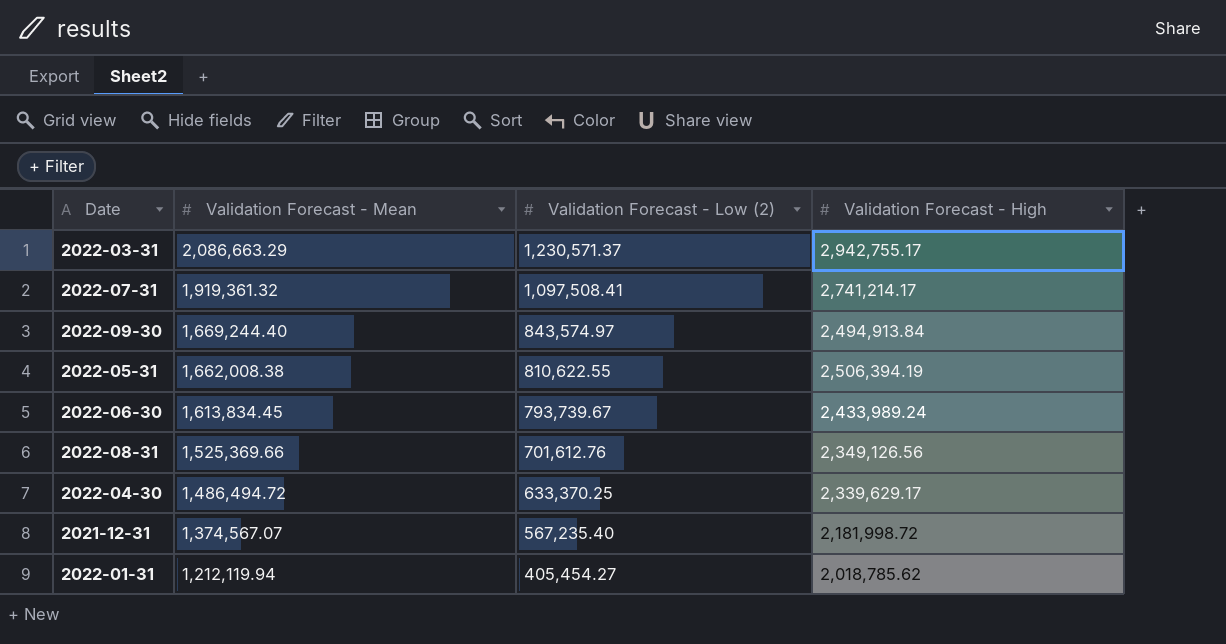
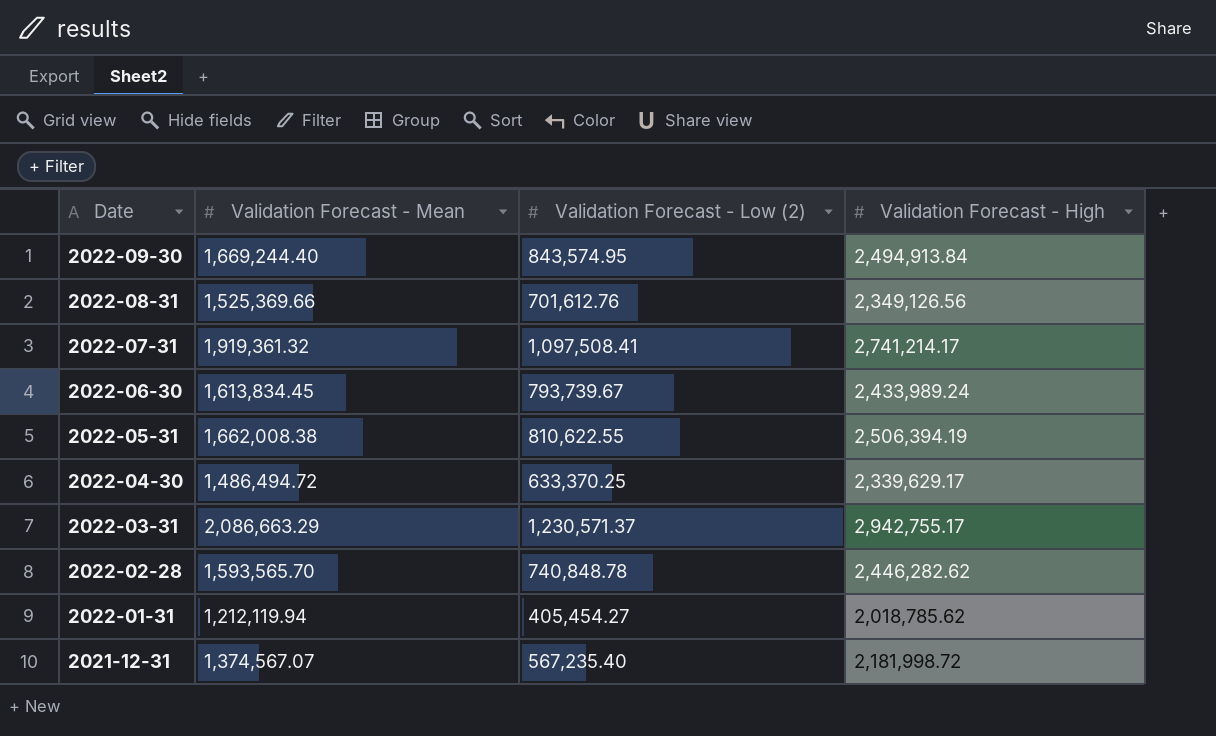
row order: Validation Forecast - Mean descending -> Date descending
2022-09-30 | Validation Forecast - Low (2): 843,574.97 -> 843,574.95
row 2022-02-28: none -> 1,593,565.70 | 740,848.78 | 2,446,282.62

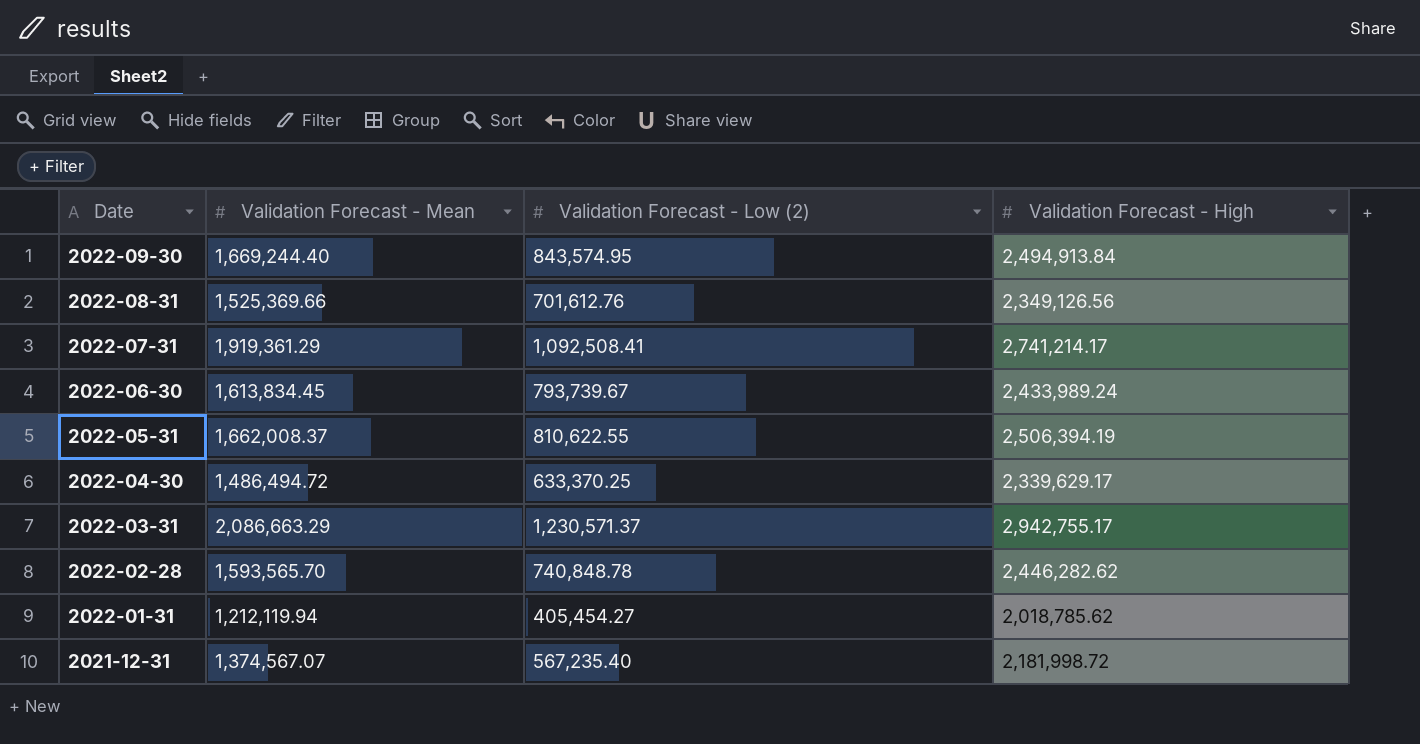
2022-07-31 | Validation Forecast - Mean: 1,919,361.32 -> 1,919,361.29
2022-07-31 | Validation Forecast - Low (2): 1,097,508.41 -> 1,092,508.41
2022-05-31 | Validation Forecast - Mean: 1,662,008.38 -> 1,662,008.37

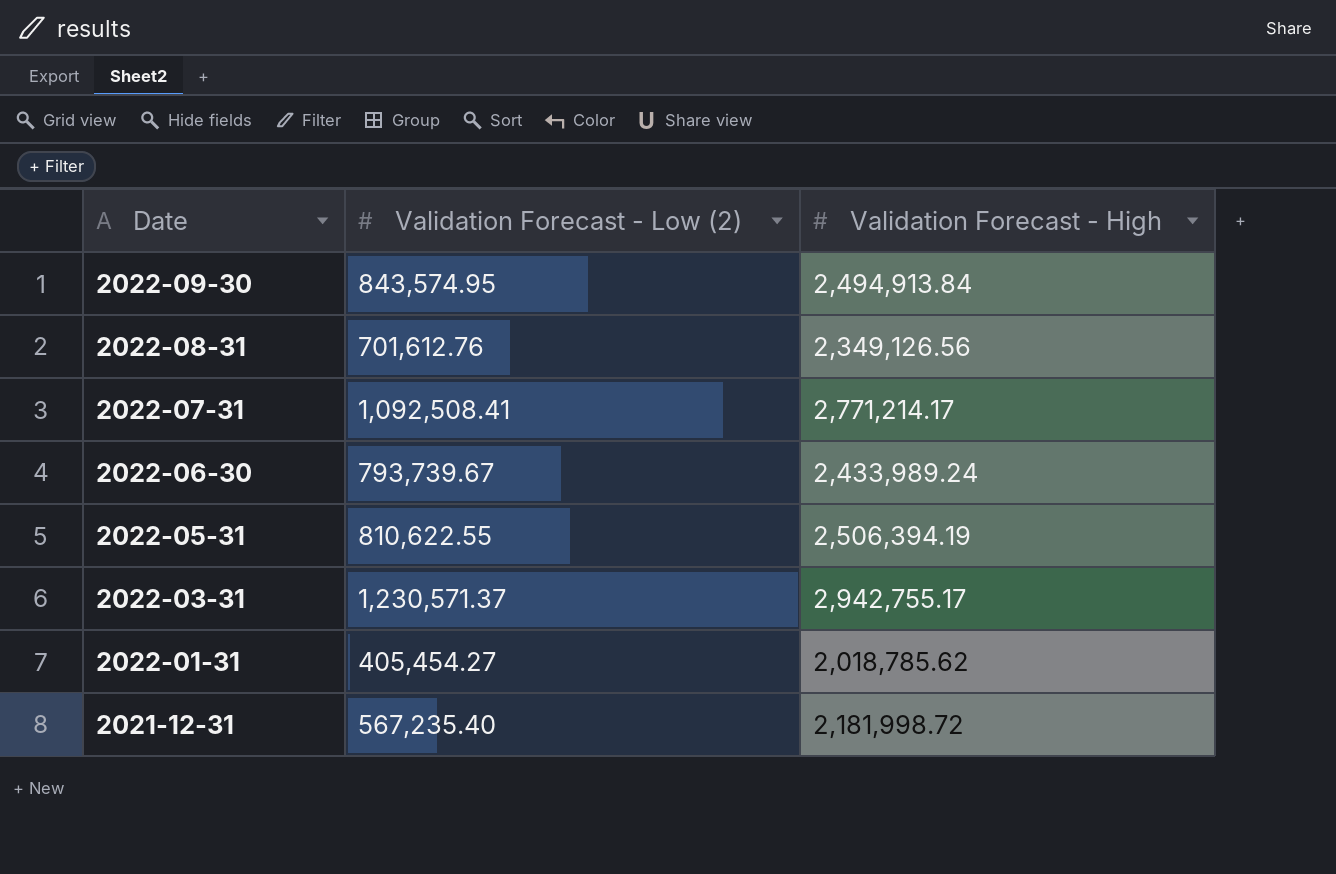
column Validation Forecast - Mean | position: 2 -> none
row 2022-04-30: 1,486,494.72 | 633,370.25 | 2,339,629.17 -> none
row 2022-02-28: 1,593,565.70 | 740,848.78 | 2,446,282.62 -> none
2022-07-31 | Validation Forecast - High: 2,741,214.17 -> 2,771,214.17

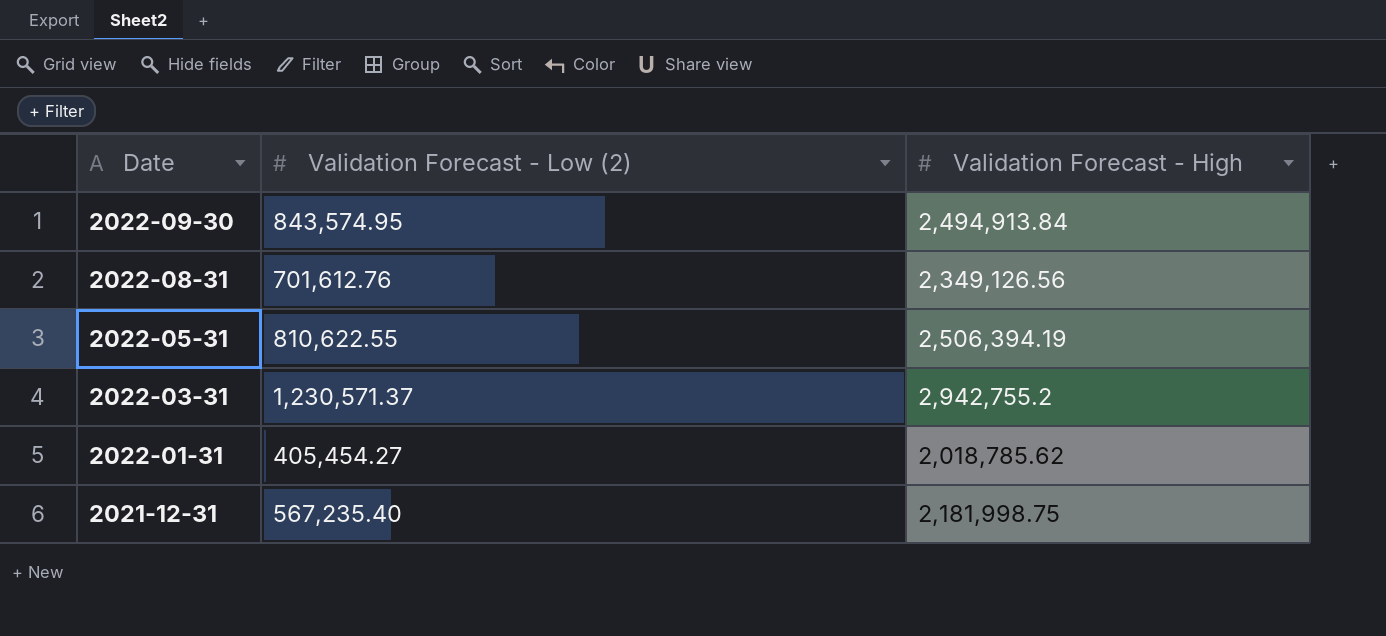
row 2022-07-31: 1,092,508.41 | 2,771,214.17 -> none
row 2022-06-30: 793,739.67 | 2,433,989.24 -> none
2022-03-31 | Validation Forecast - High: 2,942,755.17 -> 2,942,755.2
2021-12-31 | Validation Forecast - High: 2,181,998.72 -> 2,181,998.75

